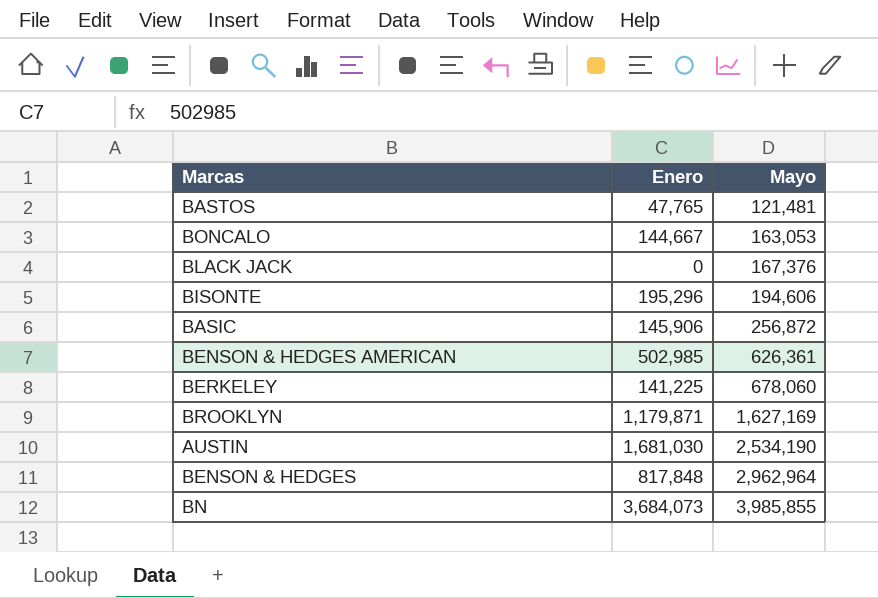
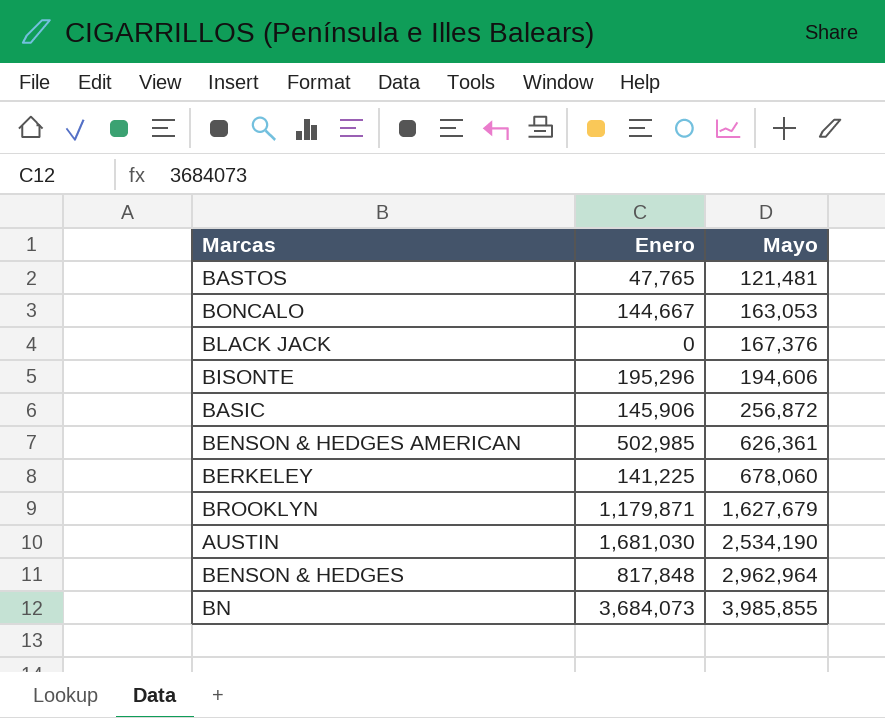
BROOKLYN | Mayo: 1,627,169 -> 1,627,679

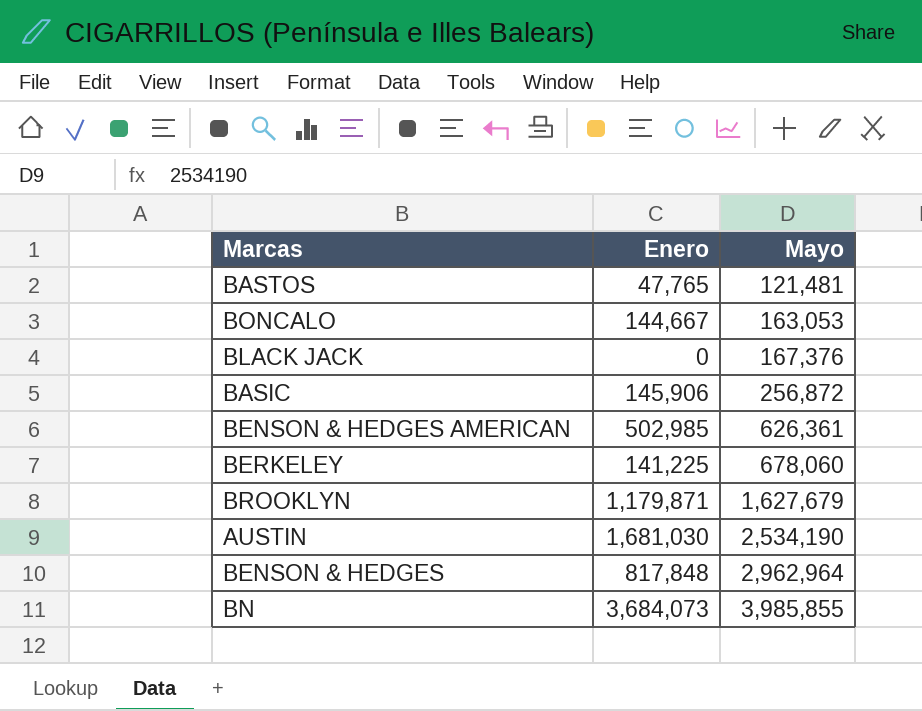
row BISONTE: 195,296 | 194,606 -> none

